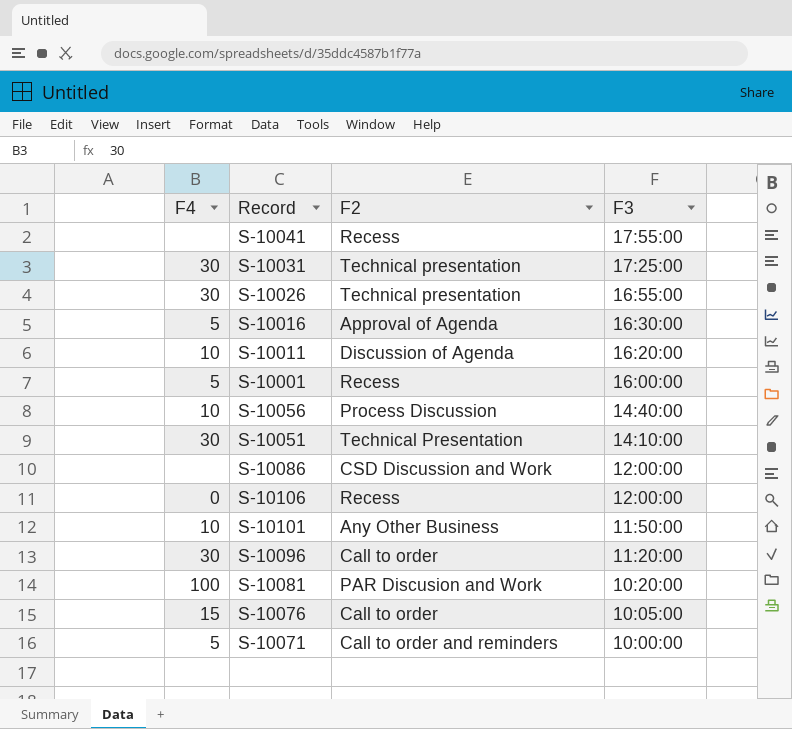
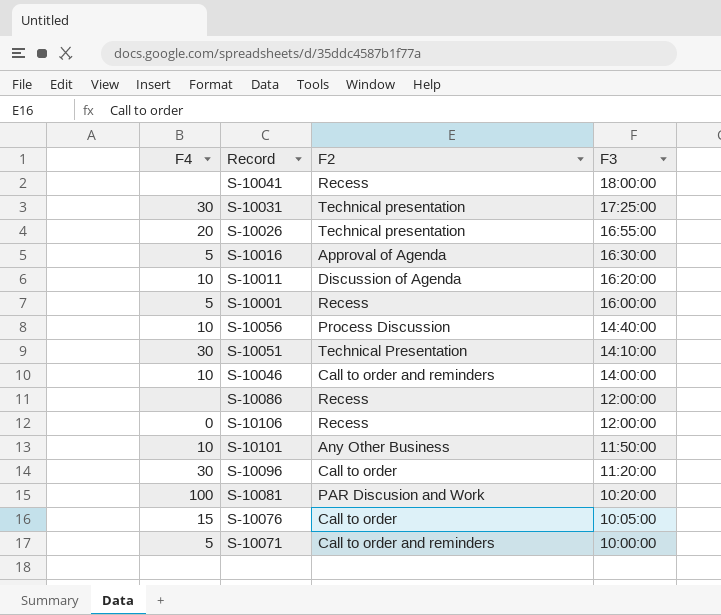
S-10041 | F3: 17:55:00 -> 18:00:00
S-10026 | F4: 30 -> 20
row S-10046: none -> 10 | Call to order and reminders | 14:00:00
S-10086 | F2: CSD Discussion and Work -> Recess

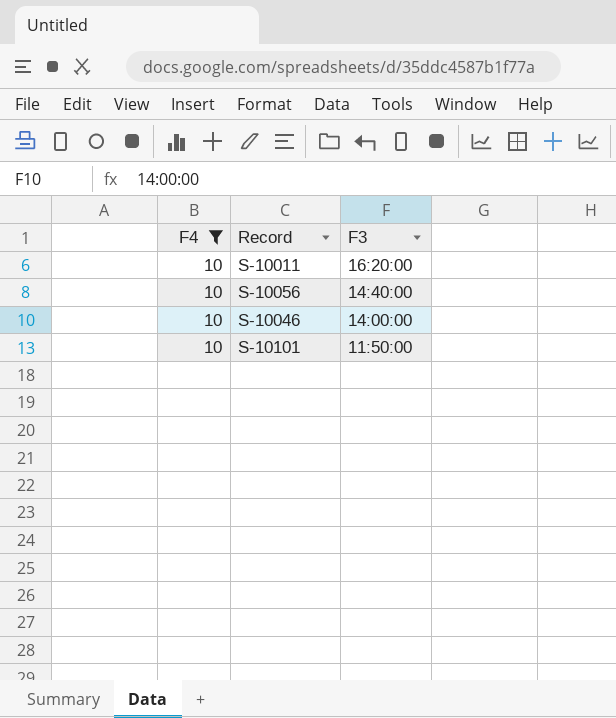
filter: none -> F4 = 10
column F2 | position: 3 -> none

